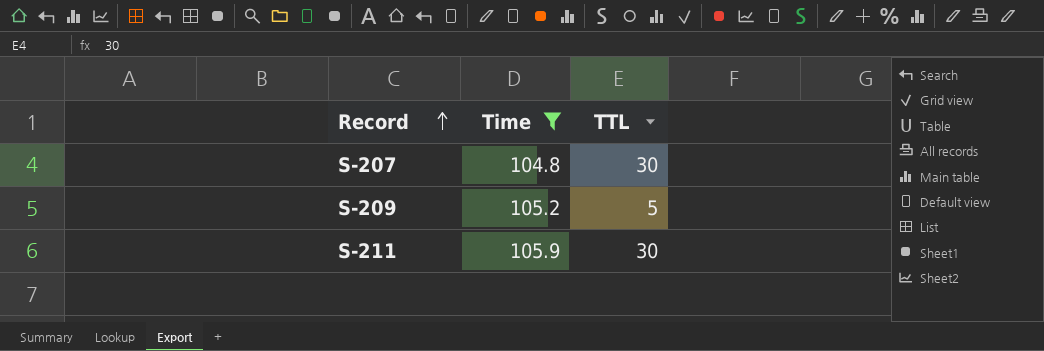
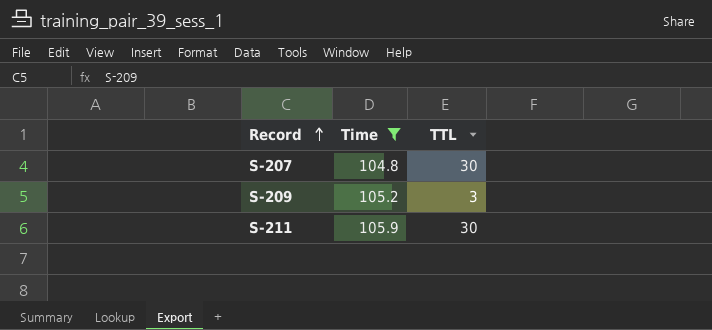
S-209 | TTL: 5 -> 3

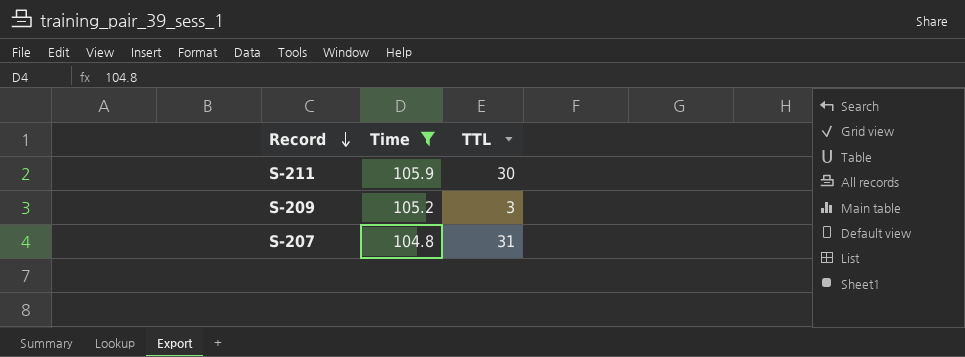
row order: Record ascending -> Record descending
S-207 | TTL: 30 -> 31

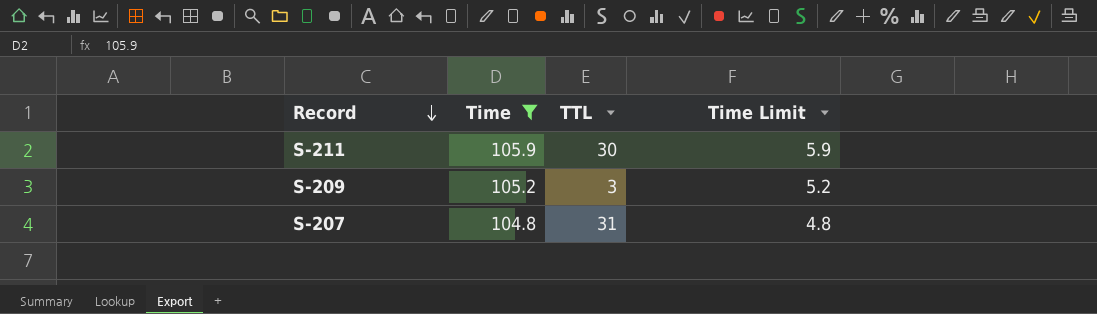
column Time Limit | formula: none -> [Time] - 100

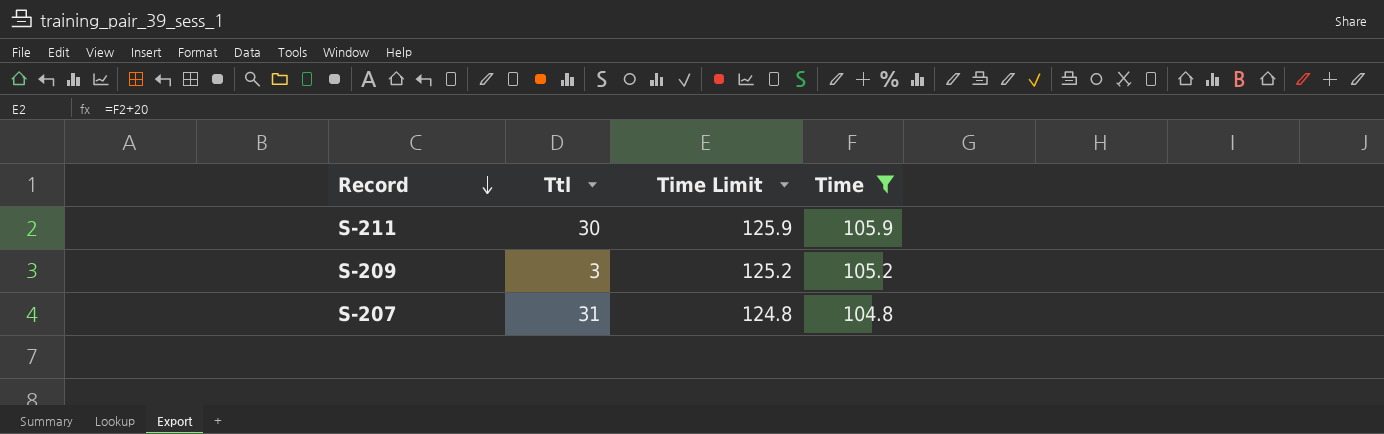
column name: TTL -> Ttl
column Time Limit | formula: [Time] - 100 -> [Time] + 20
column Time | position: 2 -> 4

